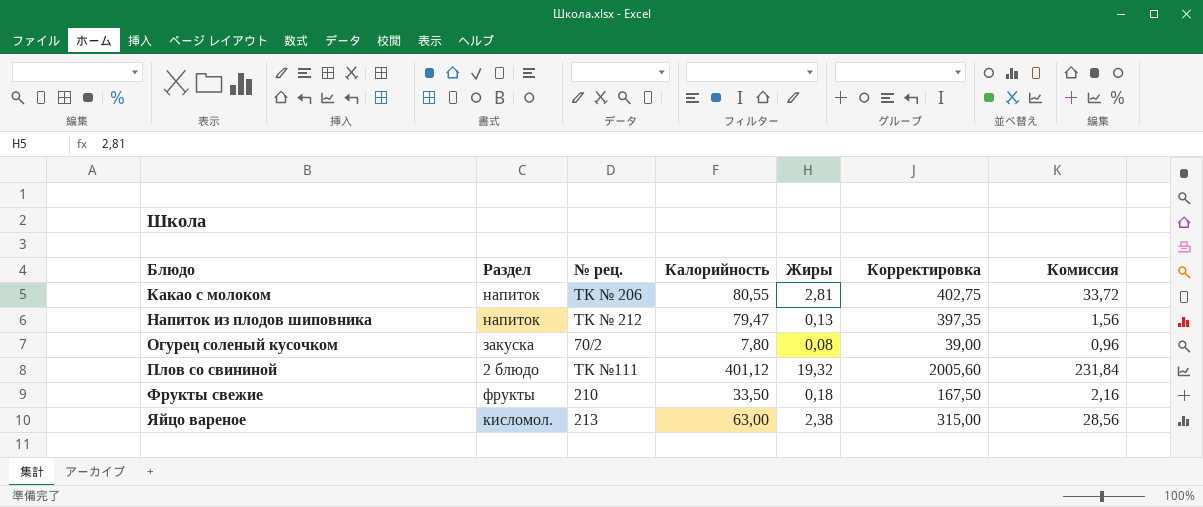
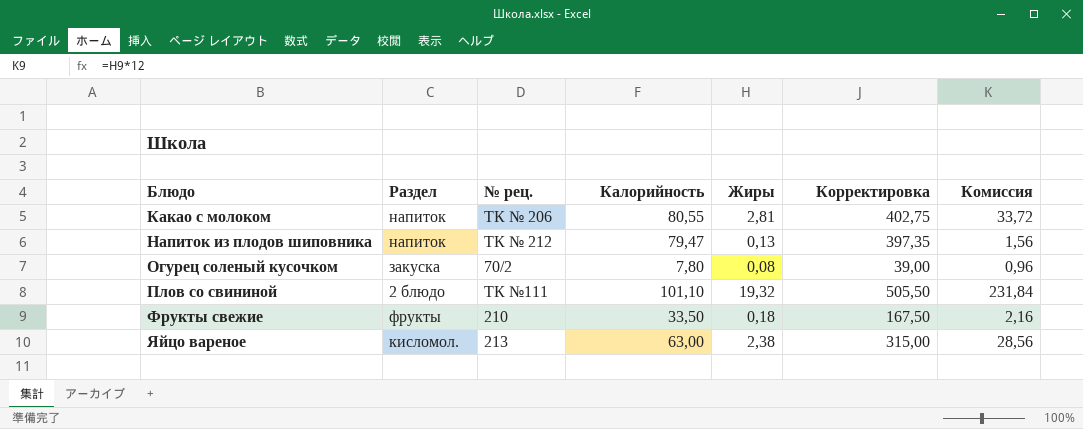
Плов со свининой | Калорийность: 401,12 -> 101,10
Плов со свининой | Корректировка: 2005,60 -> 505,50

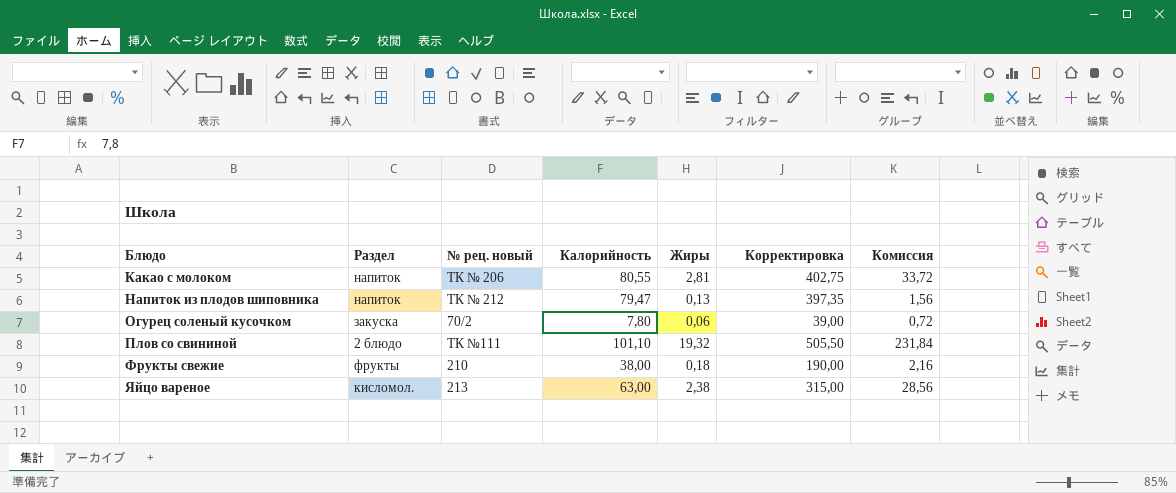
column name: № рец. -> № рец. новый
Огурец соленый кусочком | Жиры: 0,08 -> 0,06
Огурец соленый кусочком | Комиссия: 0,96 -> 0,72
Фрукты свежие | Калорийность: 33,50 -> 38,00
Фрукты свежие | Корректировка: 167,50 -> 190,00

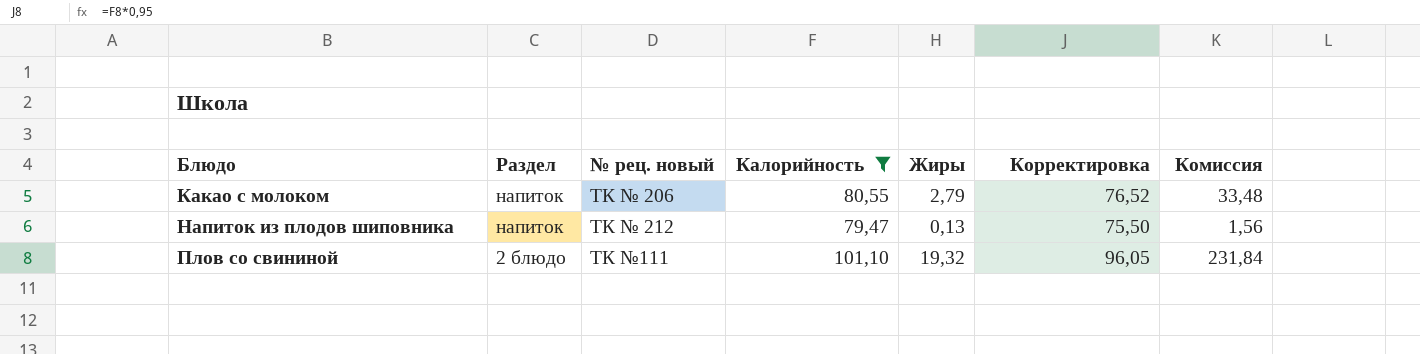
filter: none -> Калорийность >= 79,47
column Корректировка | formula: [Калорийность] * 5 -> [Калорийность] * 0,95
Какао с молоком | Жиры: 2,81 -> 2,79
Какао с молоком | Комиссия: 33,72 -> 33,48

